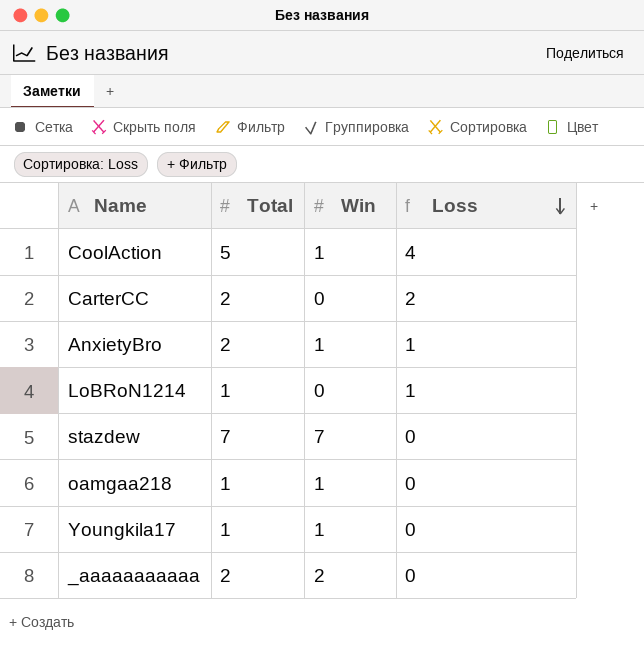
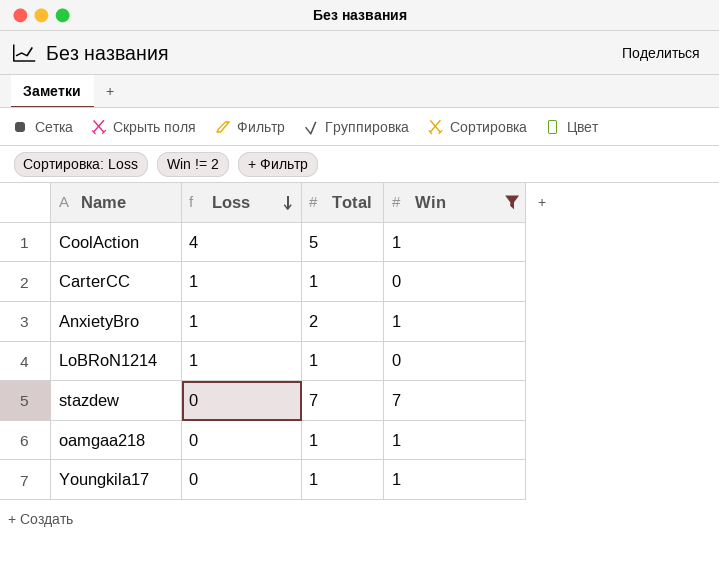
filter: none -> Win != 2
column Loss | position: 4 -> 2
CarterCC | Loss: 2 -> 1
CarterCC | Total: 2 -> 1

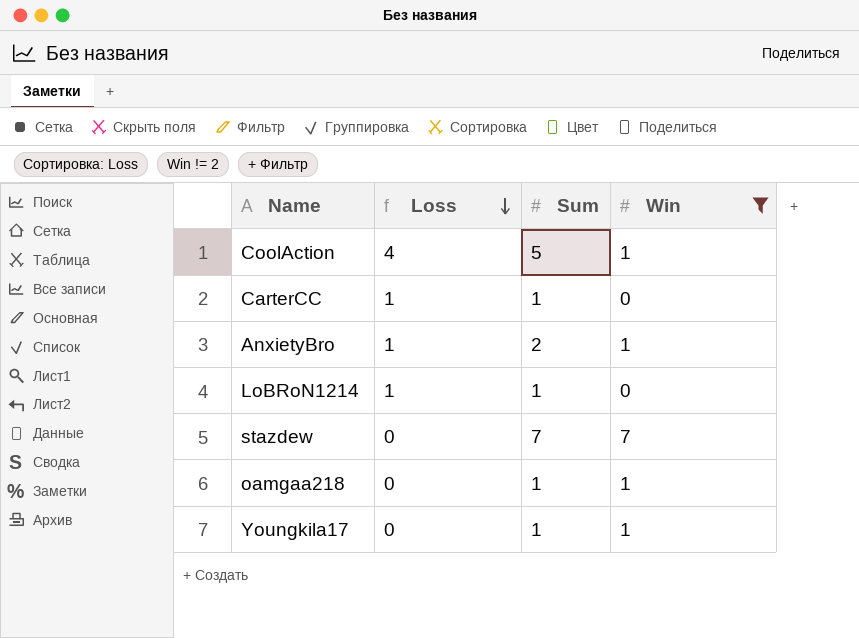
column name: Total -> Sum

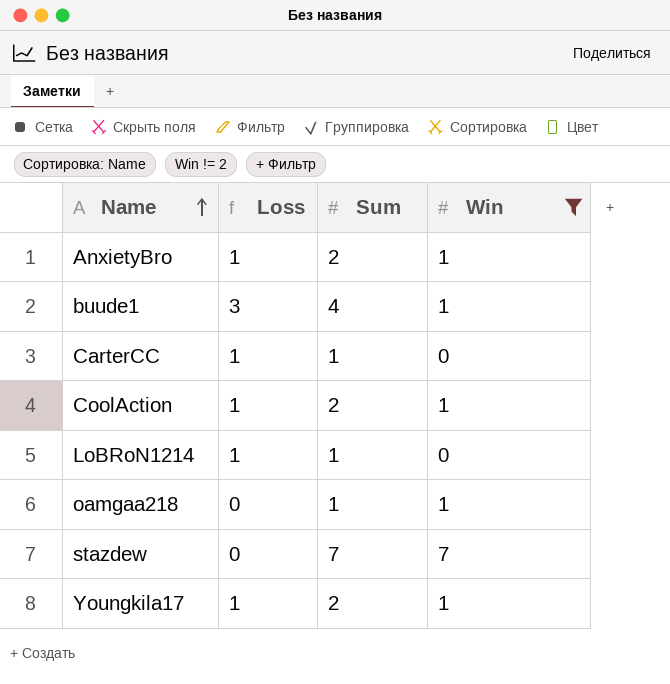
row order: Loss descending -> Name ascending
row buude1: none -> 3 | 4 | 1
CoolAction | Loss: 4 -> 1
CoolAction | Sum: 5 -> 2
Youngkila17 | Loss: 0 -> 1
Youngkila17 | Sum: 1 -> 2

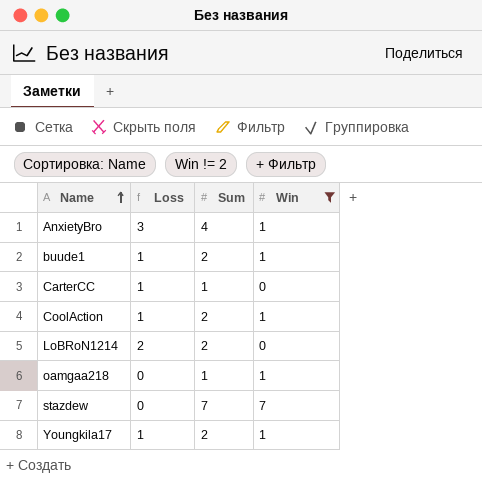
AnxietyBro | Loss: 1 -> 3
AnxietyBro | Sum: 2 -> 4
buude1 | Loss: 3 -> 1
buude1 | Sum: 4 -> 2
LoBRoN1214 | Loss: 1 -> 2
LoBRoN1214 | Sum: 1 -> 2

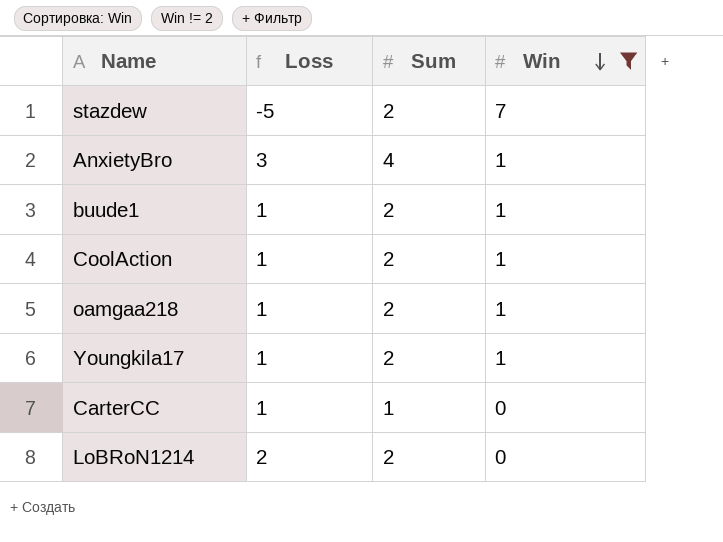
row order: Name ascending -> Win descending
stazdew | Loss: 0 -> -5
stazdew | Sum: 7 -> 2
oamgaa218 | Loss: 0 -> 1
oamgaa218 | Sum: 1 -> 2

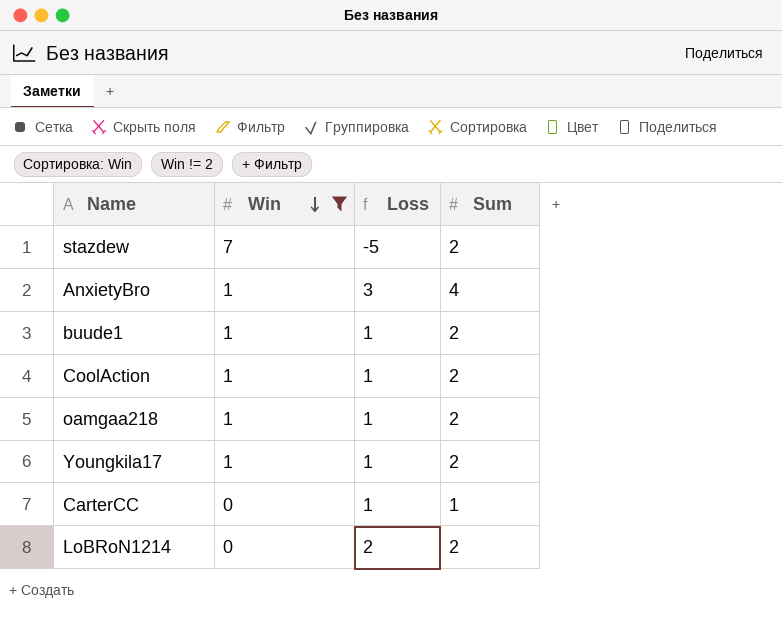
column Win | position: 4 -> 2

